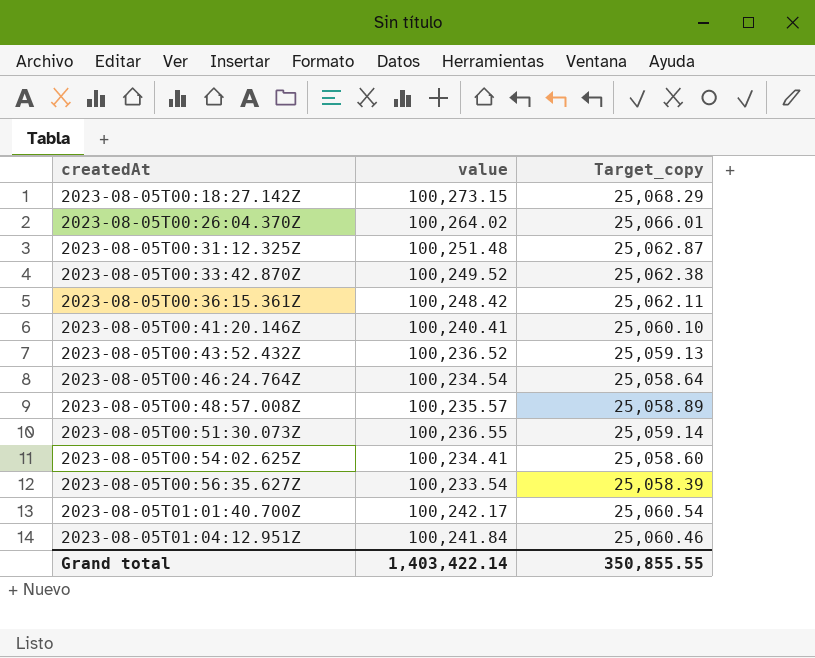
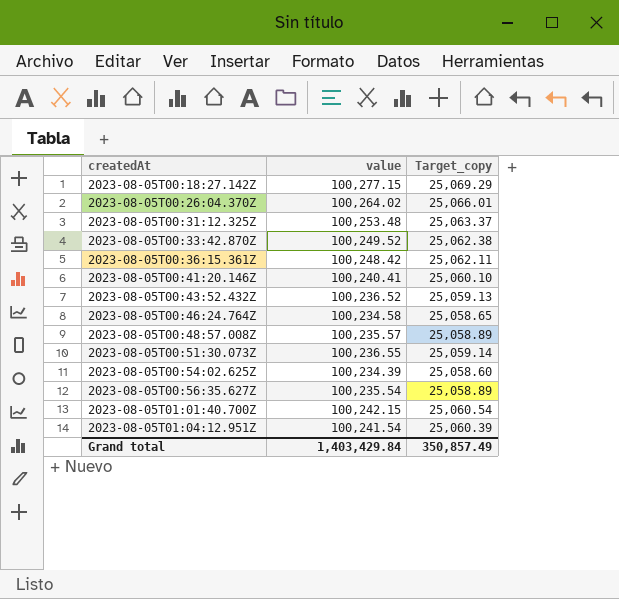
2023-08-05T00:18:27.142Z | value: 100,273.15 -> 100,277.15
2023-08-05T00:18:27.142Z | Target_copy: 25,068.29 -> 25,069.29
2023-08-05T00:31:12.325Z | value: 100,251.48 -> 100,253.48
2023-08-05T00:31:12.325Z | Target_copy: 25,062.87 -> 25,063.37
2023-08-05T00:46:24.764Z | value: 100,234.54 -> 100,234.58
2023-08-05T00:46:24.764Z | Target_copy: 25,058.64 -> 25,058.65
2023-08-05T00:54:02.625Z | value: 100,234.41 -> 100,234.39
2023-08-05T00:56:35.627Z | value: 100,233.54 -> 100,235.54
2023-08-05T00:56:35.627Z | Target_copy: 25,058.39 -> 25,058.89
2023-08-05T01:01:40.700Z | value: 100,242.17 -> 100,242.15
2023-08-05T01:04:12.951Z | value: 100,241.84 -> 100,241.54
2023-08-05T01:04:12.951Z | Target_copy: 25,060.46 -> 25,060.39
Grand total | value: 1,403,422.14 -> 1,403,429.84
Grand total | Target_copy: 350,855.55 -> 350,857.49

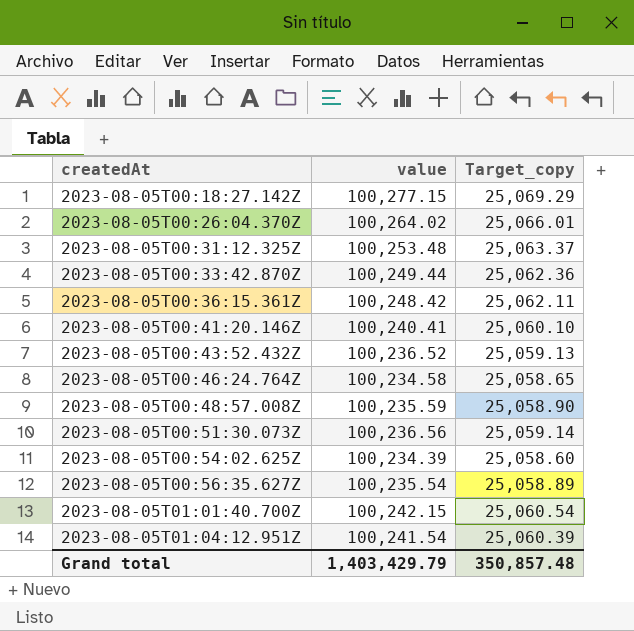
2023-08-05T00:33:42.870Z | value: 100,249.52 -> 100,249.44
2023-08-05T00:33:42.870Z | Target_copy: 25,062.38 -> 25,062.36
2023-08-05T00:48:57.008Z | value: 100,235.57 -> 100,235.59
2023-08-05T00:48:57.008Z | Target_copy: 25,058.89 -> 25,058.90
2023-08-05T00:51:30.073Z | value: 100,236.55 -> 100,236.56
Grand total | value: 1,403,429.84 -> 1,403,429.79
Grand total | Target_copy: 350,857.49 -> 350,857.48

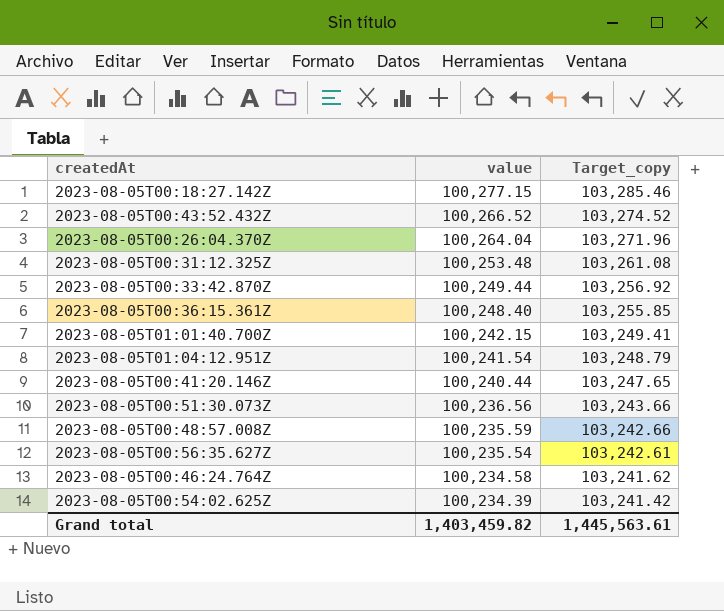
row order: createdAt ascending -> value descending
column Target_copy | formula: [value] * 0.25 -> [value] * 1.03
2023-08-05T00:43:52.432Z | value: 100,236.52 -> 100,266.52
2023-08-05T00:26:04.370Z | value: 100,264.02 -> 100,264.04
2023-08-05T00:36:15.361Z | value: 100,248.42 -> 100,248.40
2023-08-05T00:41:20.146Z | value: 100,240.41 -> 100,240.44
Grand total | value: 1,403,429.79 -> 1,403,459.82
Grand total | Target_copy: 350,857.48 -> 1,445,563.61

